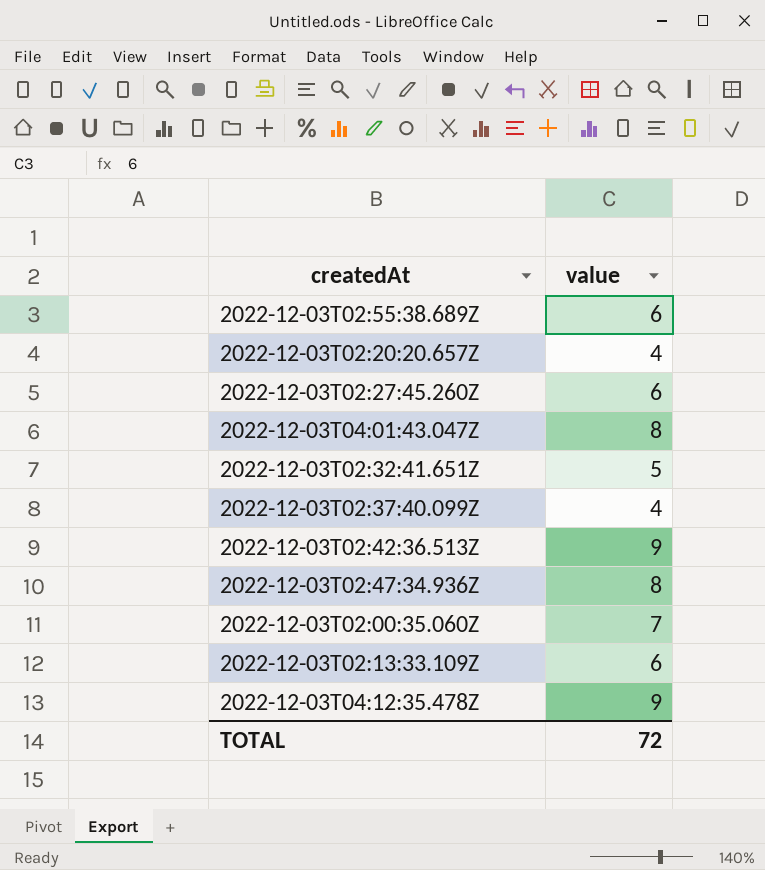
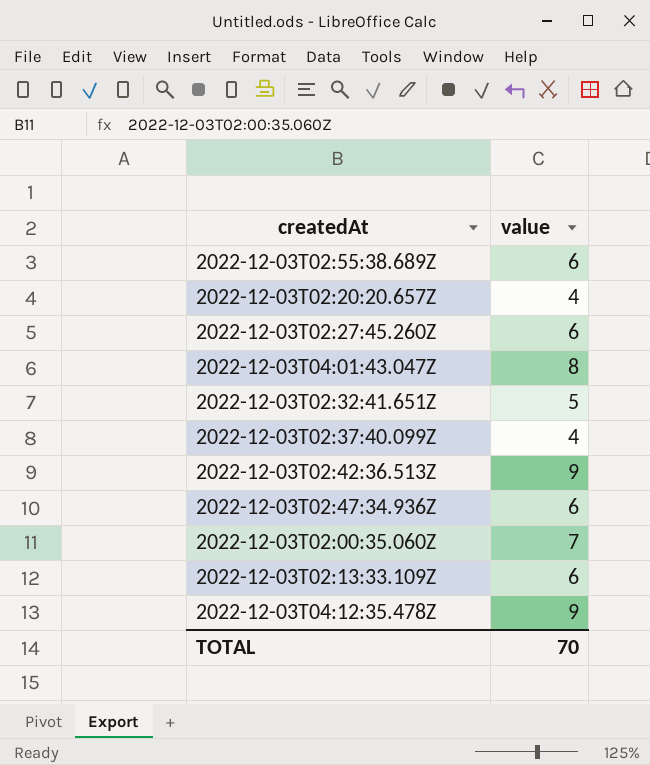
2022-12-03T02:47:34.936Z | value: 8 -> 6
TOTAL | value: 72 -> 70

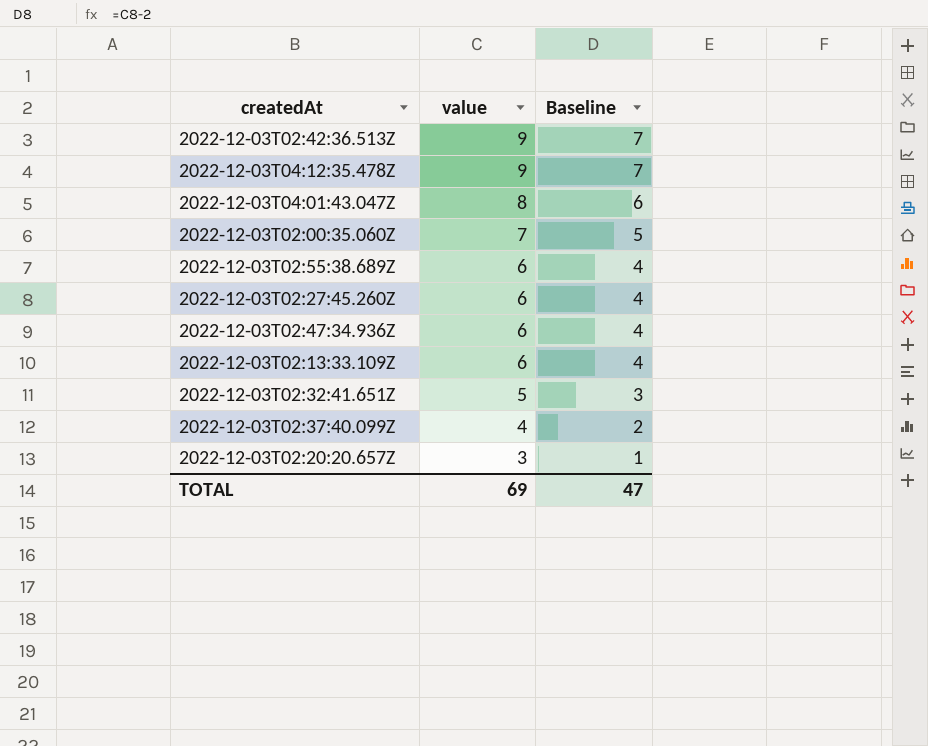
row order: none -> value descending
column Baseline | formula: none -> [value] - 2
2022-12-03T02:20:20.657Z | value: 4 -> 3
TOTAL | value: 70 -> 69

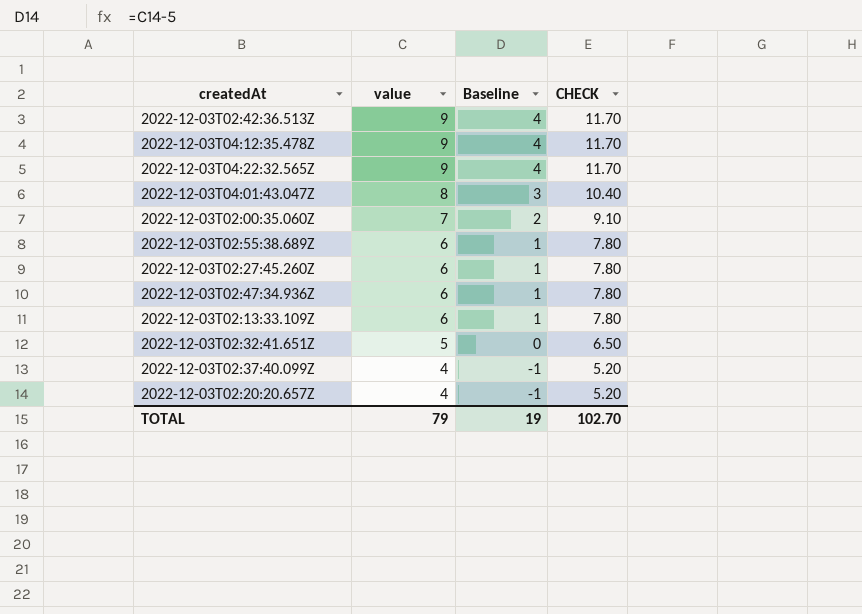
column Baseline | formula: [value] - 2 -> [value] - 5
column CHECK | formula: none -> [value] * 1.3
row 2022-12-03T04:22:32.565Z: none -> 9 | 4 | 11.70
2022-12-03T02:20:20.657Z | value: 3 -> 4
TOTAL | value: 69 -> 79
TOTAL | Baseline: 47 -> 19

